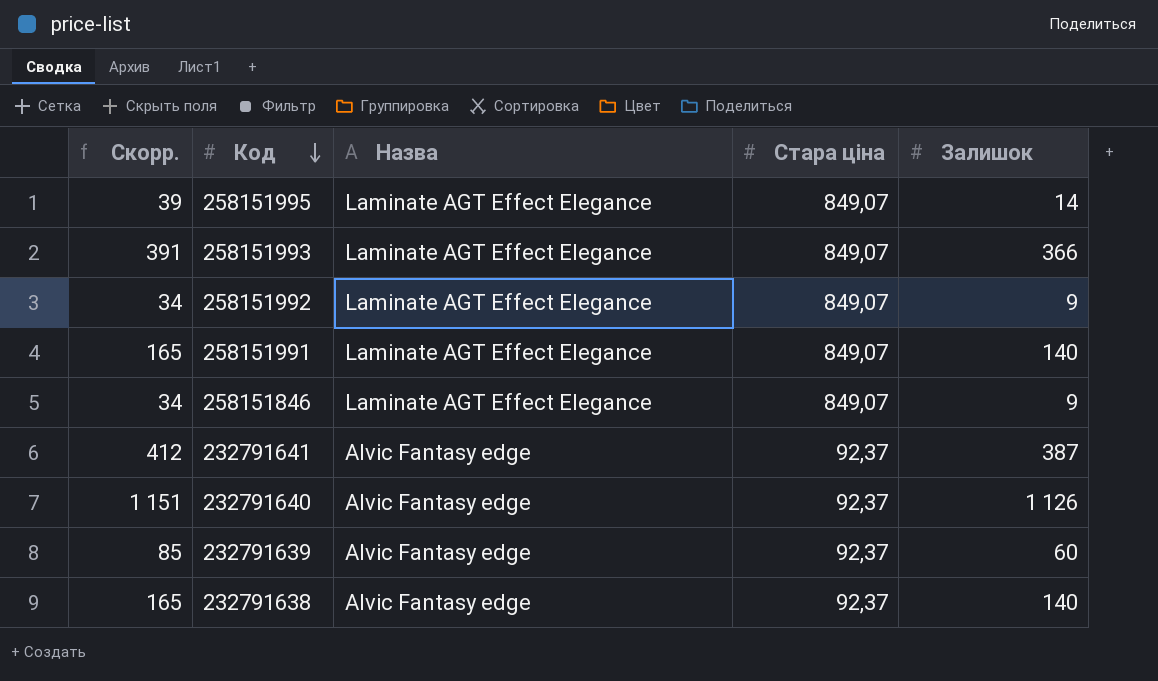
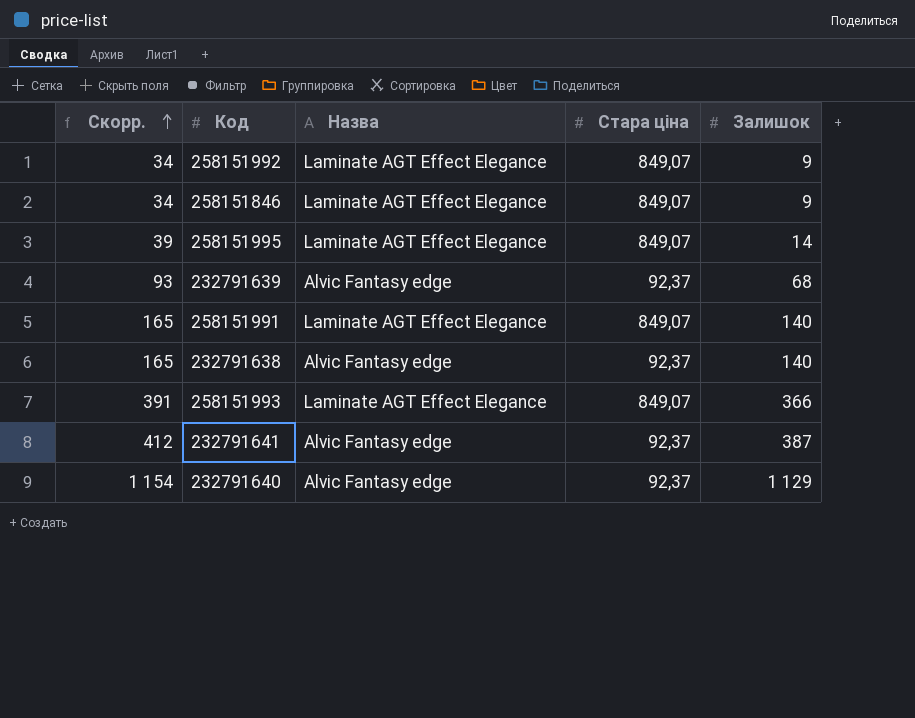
row order: Код descending -> Скорр. ascending
232791639 | Скорр.: 85 -> 93
232791639 | Залишок: 60 -> 68
232791640 | Скорр.: 1 151 -> 1 154
232791640 | Залишок: 1 126 -> 1 129

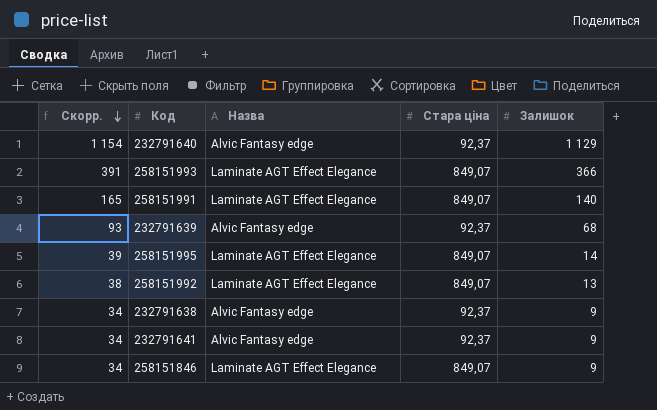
row order: Скорр. ascending -> Скорр. descending
258151992 | Скорр.: 34 -> 38
258151992 | Залишок: 9 -> 13
232791638 | Скорр.: 165 -> 34
232791638 | Залишок: 140 -> 9
232791641 | Скорр.: 412 -> 34
232791641 | Залишок: 387 -> 9

